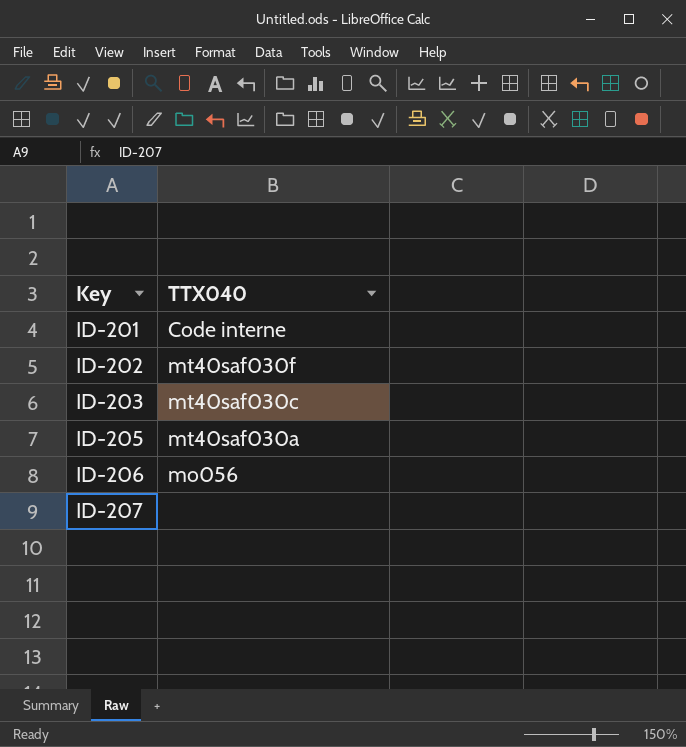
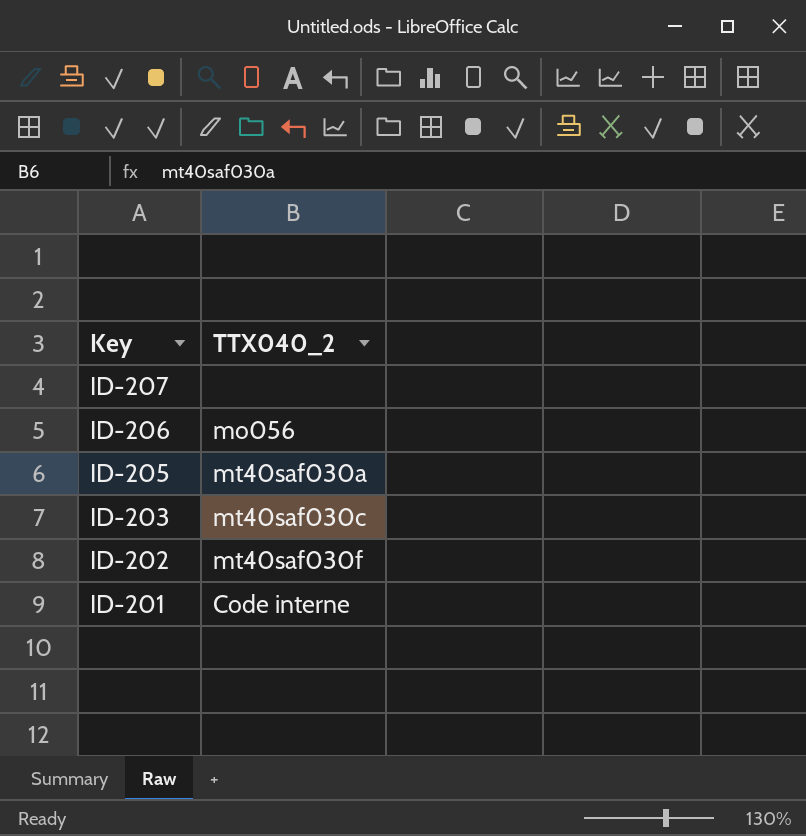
row order: Key ascending -> Key descending
column name: TTX040 -> TTX040_2

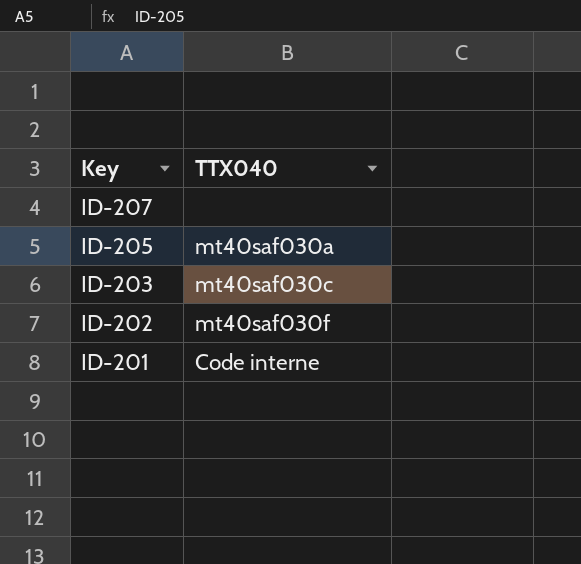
column name: TTX040_2 -> TTX040
row ID-206: mo056 -> none

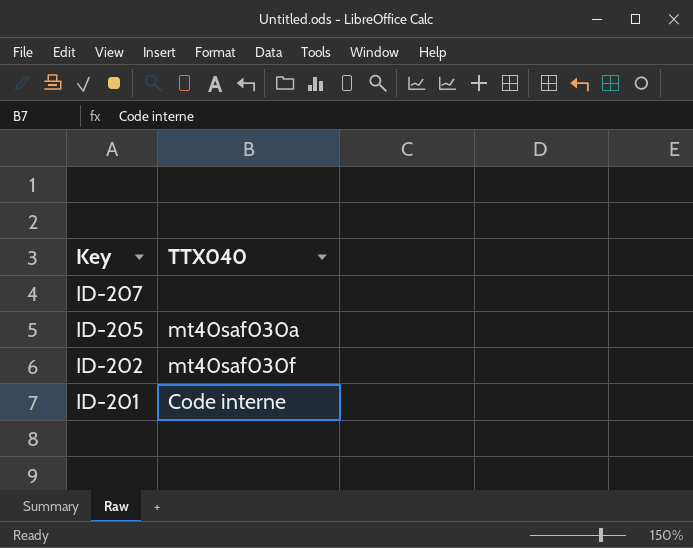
row ID-203: mt40saf030c -> none

